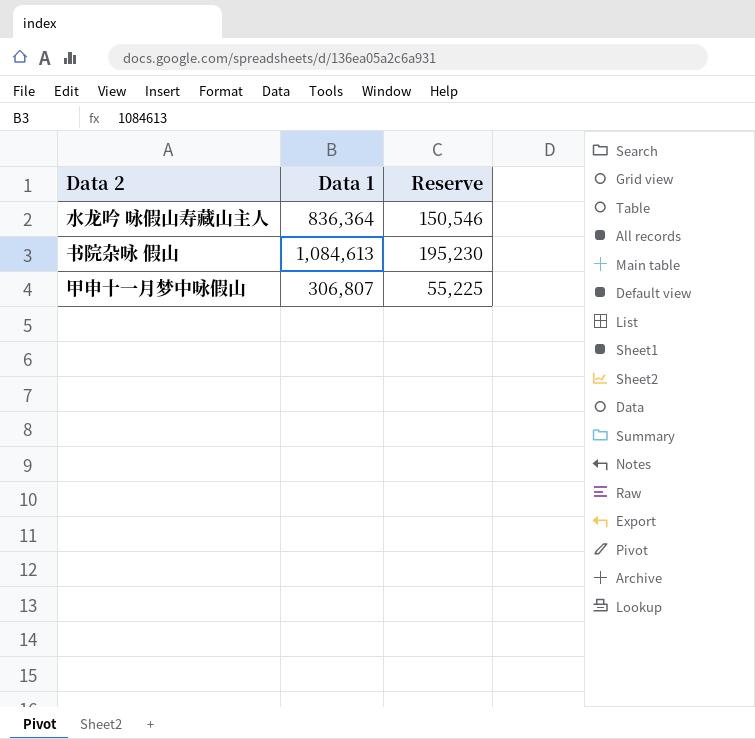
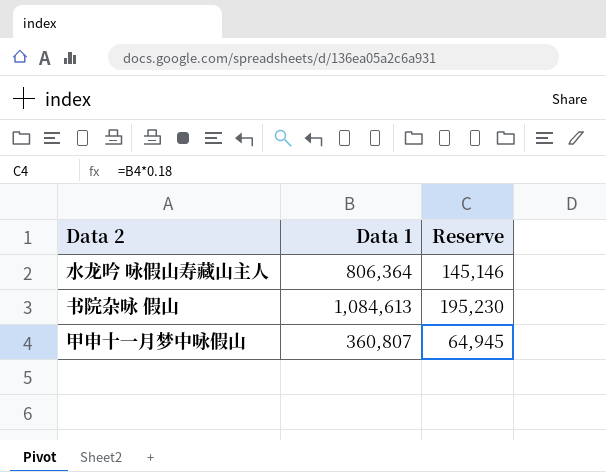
水龙吟 咏假山寿藏山主人 | Data 1: 836,364 -> 806,364
水龙吟 咏假山寿藏山主人 | Reserve: 150,546 -> 145,146
甲申十一月梦中咏假山 | Data 1: 306,807 -> 360,807
甲申十一月梦中咏假山 | Reserve: 55,225 -> 64,945

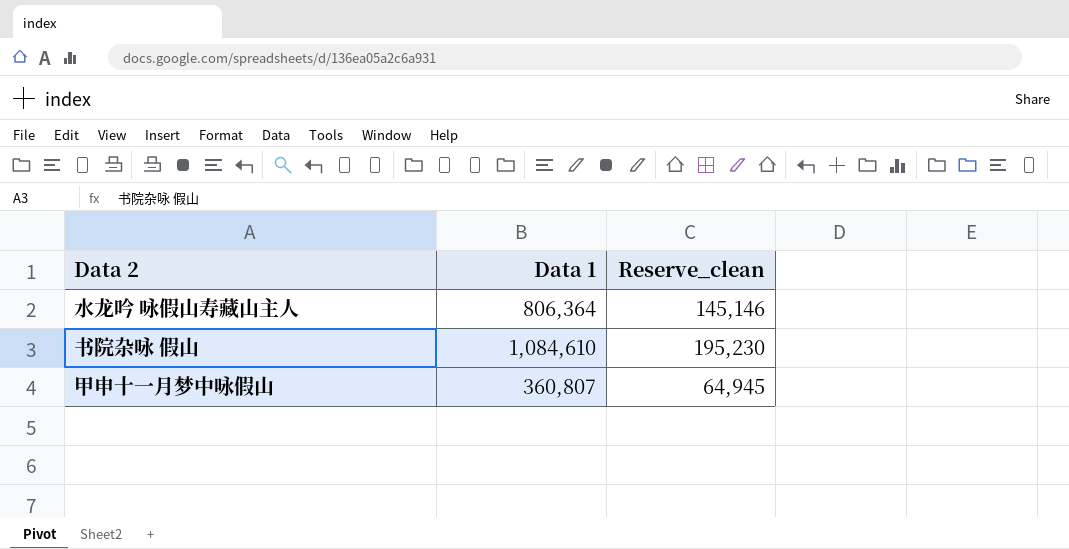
column name: Reserve -> Reserve_clean
书院杂咏 假山 | Data 1: 1,084,613 -> 1,084,610

